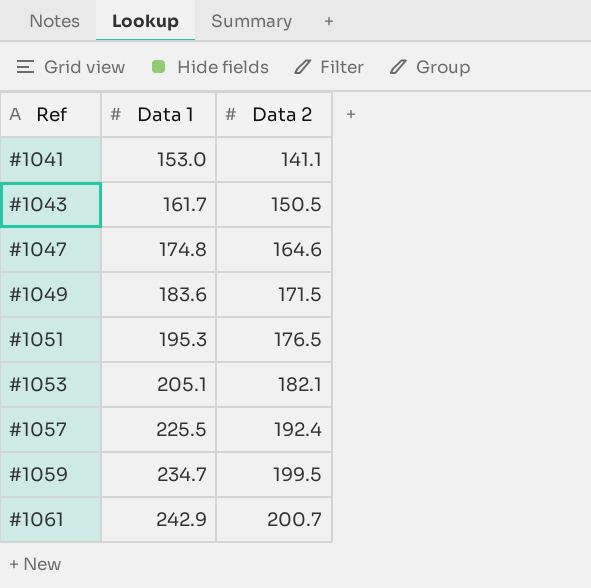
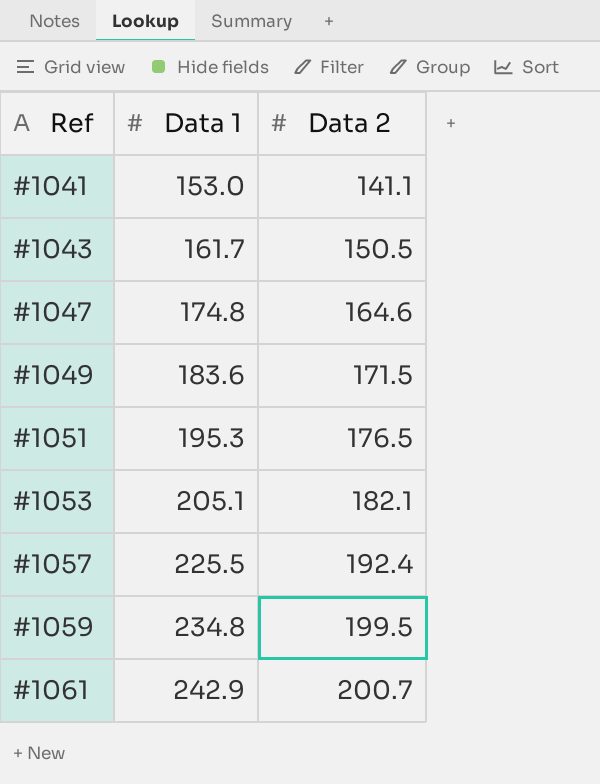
#1059 | Data 1: 234.7 -> 234.8

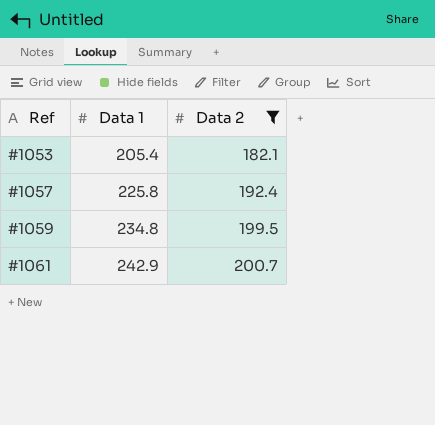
filter: none -> Data 2 >= 182.1
#1053 | Data 1: 205.1 -> 205.4
#1057 | Data 1: 225.5 -> 225.8

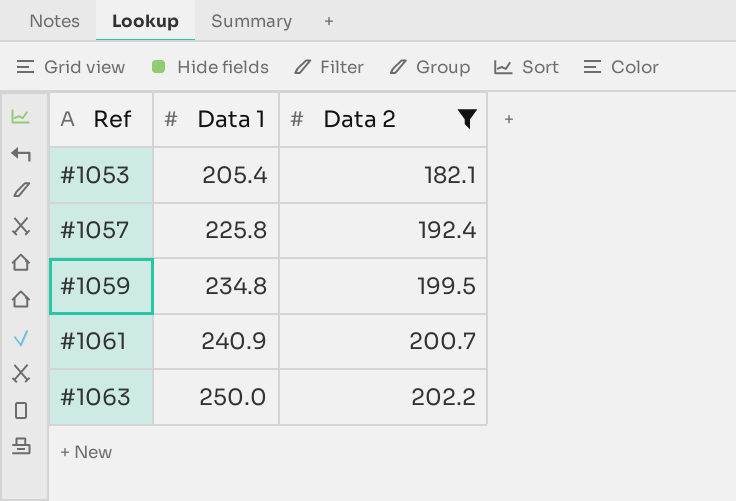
#1061 | Data 1: 242.9 -> 240.9
row #1063: none -> 250.0 | 202.2

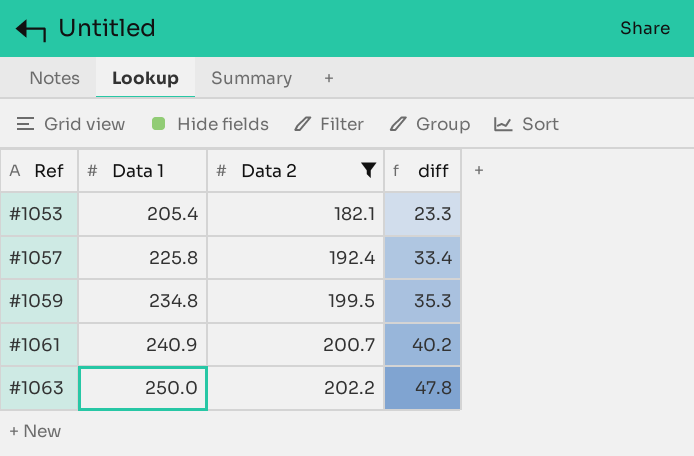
column diff | formula: none -> [Data 1] - [Data 2]

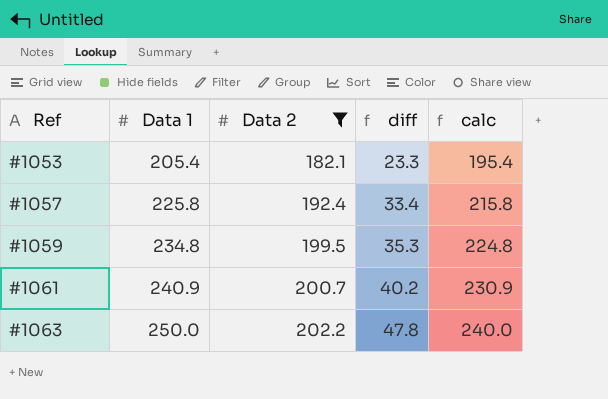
column calc | formula: none -> [Data 1] - 10

